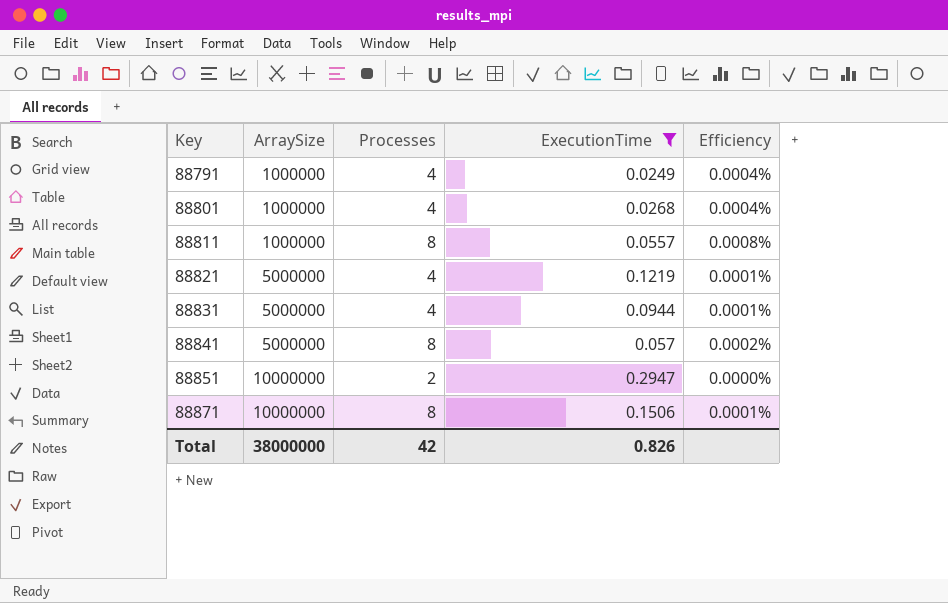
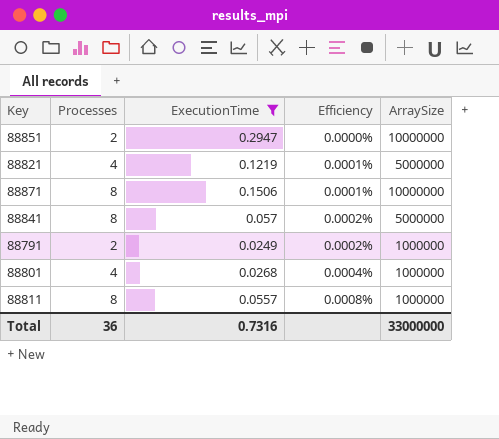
row order: Key ascending -> Efficiency ascending
column ArraySize | position: 2 -> 5
row 88831: 5000000 | 4 | 0.0944 | 0.0001% -> none
88791 | Processes: 4 -> 2
88791 | Efficiency: 0.0004% -> 0.0002%
Total | Processes: 42 -> 36
Total | ExecutionTime: 0.826 -> 0.7316
Total | ArraySize: 38000000 -> 33000000

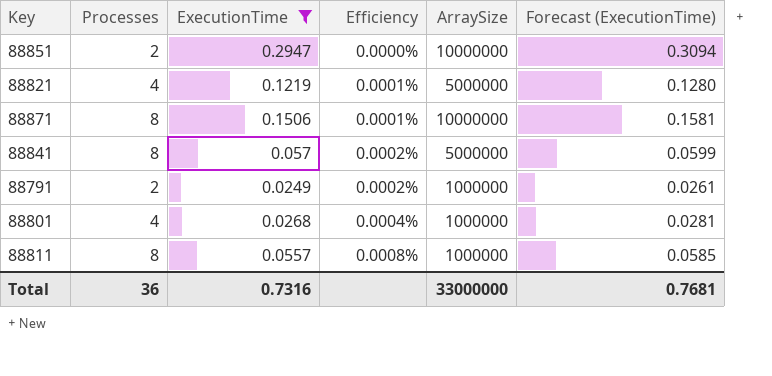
column Forecast (ExecutionTime) | formula: none -> [ExecutionTime] * 1.05

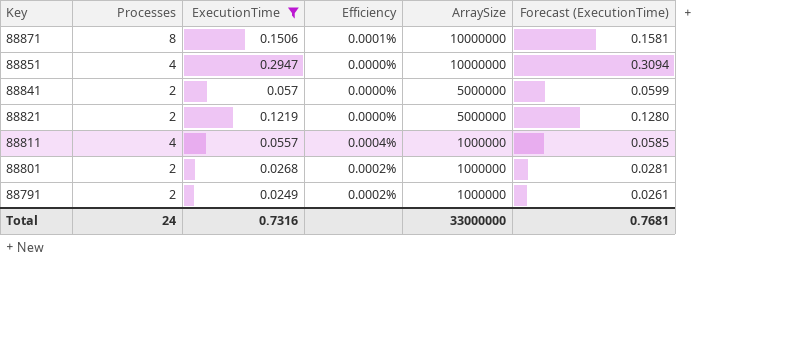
row order: Efficiency ascending -> Key descending
88851 | Processes: 2 -> 4
88841 | Processes: 8 -> 2
88841 | Efficiency: 0.0002% -> 0.0000%
88821 | Processes: 4 -> 2
88821 | Efficiency: 0.0001% -> 0.0000%
88811 | Processes: 8 -> 4
88811 | Efficiency: 0.0008% -> 0.0004%
88801 | Processes: 4 -> 2
88801 | Efficiency: 0.0004% -> 0.0002%
Total | Processes: 36 -> 24

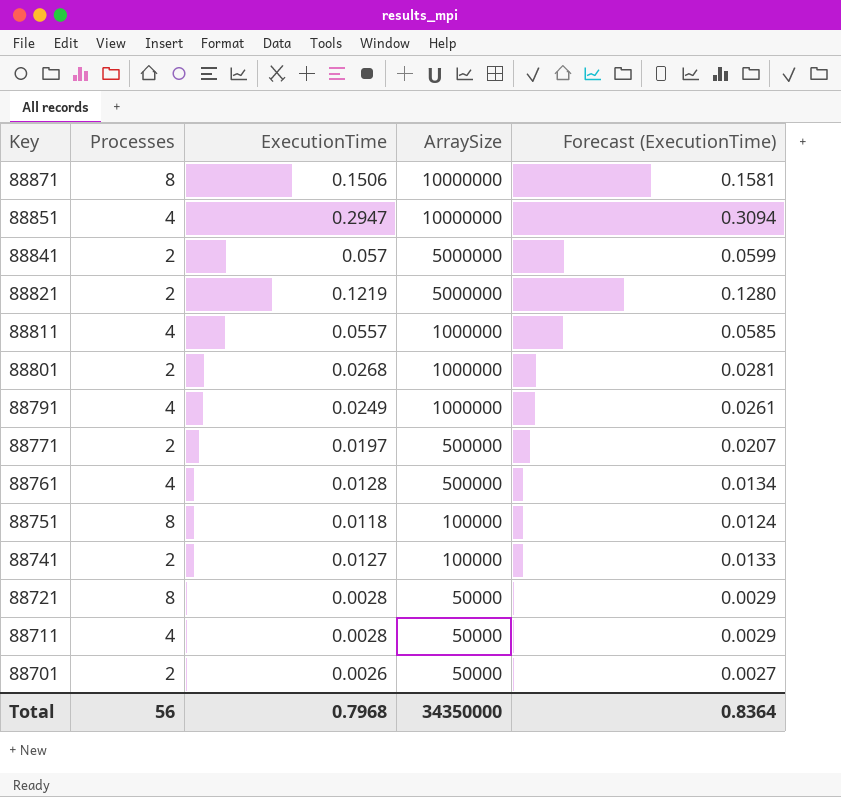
filter: ExecutionTime >= 0.0249 -> none
column Efficiency | formula: [Processes] / [ArraySize] -> none
88791 | Processes: 2 -> 4
Total | Processes: 24 -> 56
Total | ExecutionTime: 0.7316 -> 0.7968
Total | ArraySize: 33000000 -> 34350000
Total | Forecast (ExecutionTime): 0.7681 -> 0.8364

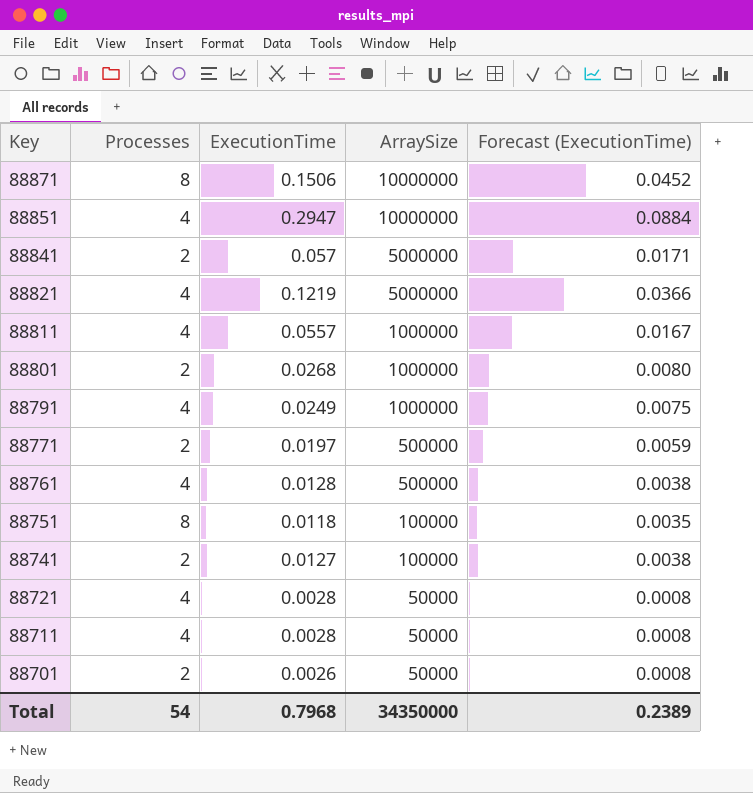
column Forecast (ExecutionTime) | formula: [ExecutionTime] * 1.05 -> [ExecutionTime] * 0.3
88821 | Processes: 2 -> 4
88721 | Processes: 8 -> 4
Total | Processes: 56 -> 54
Total | Forecast (ExecutionTime): 0.8364 -> 0.2389

